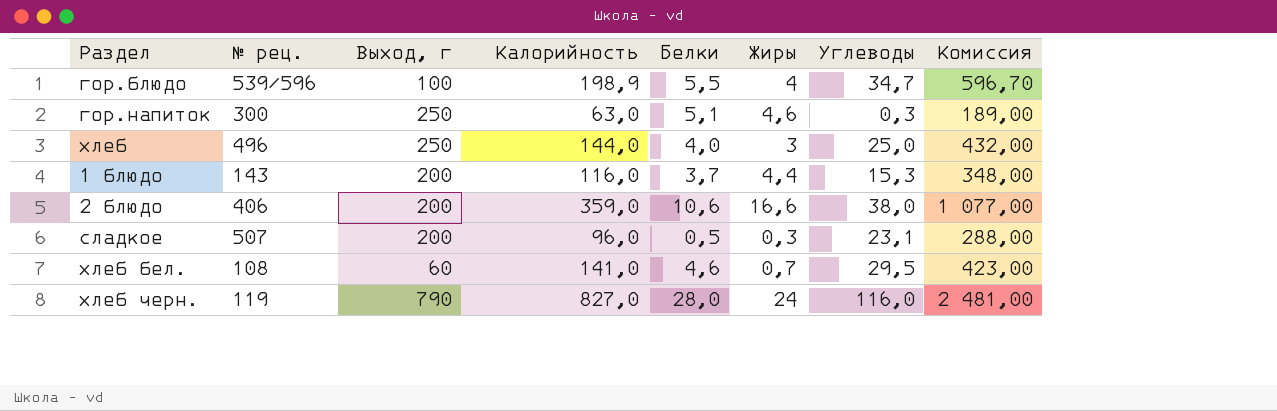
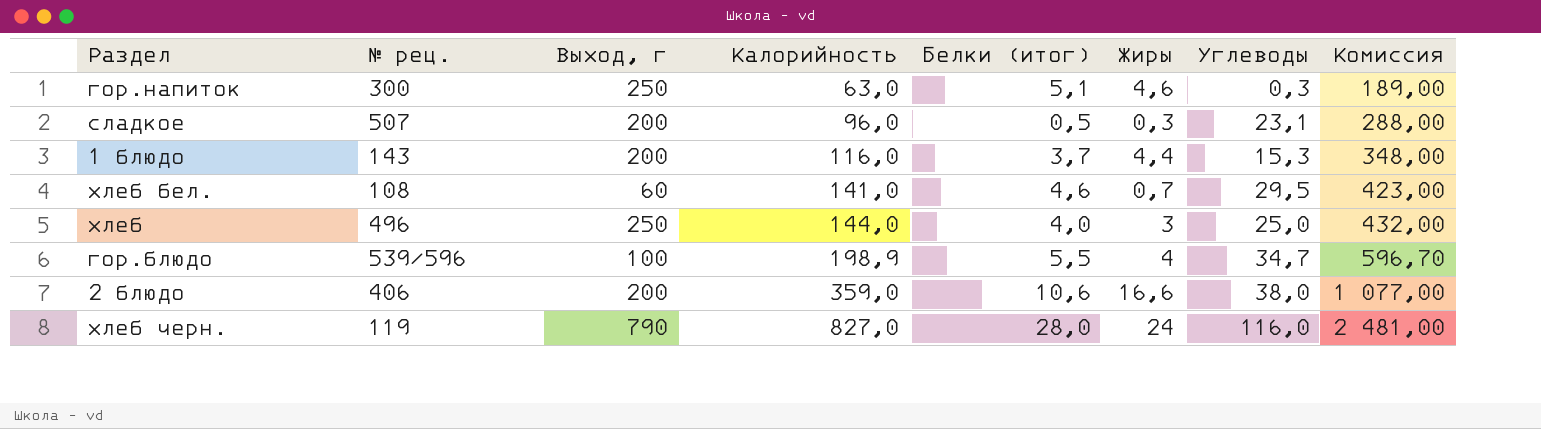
row order: none -> Калорийность ascending
column name: Белки -> Белки (итог)

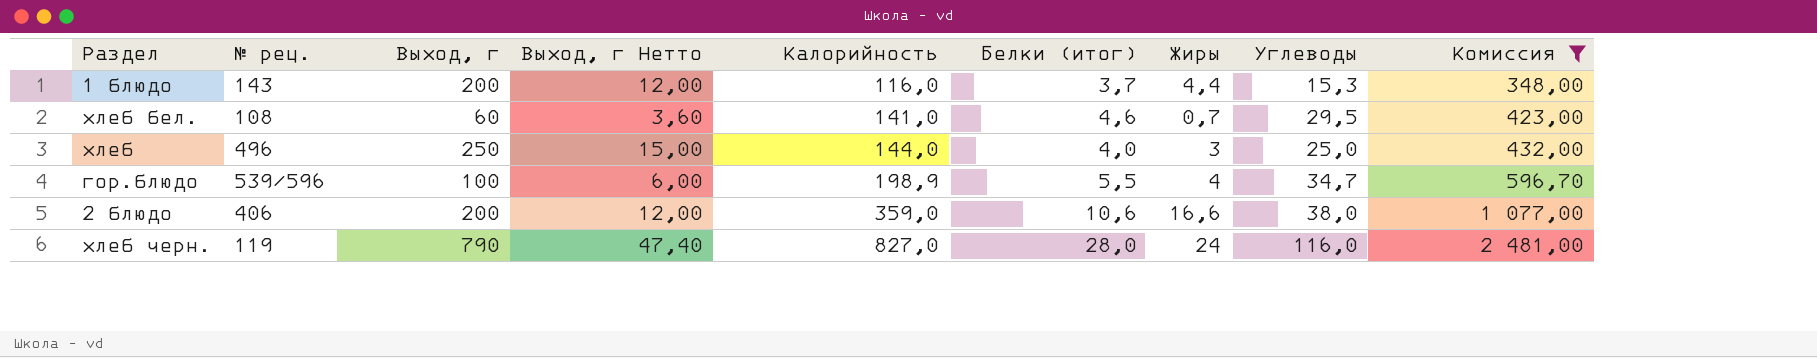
filter: none -> Комиссия >= 348,00
column Выход, г Нетто | formula: none -> [Выход, г] * 0,06

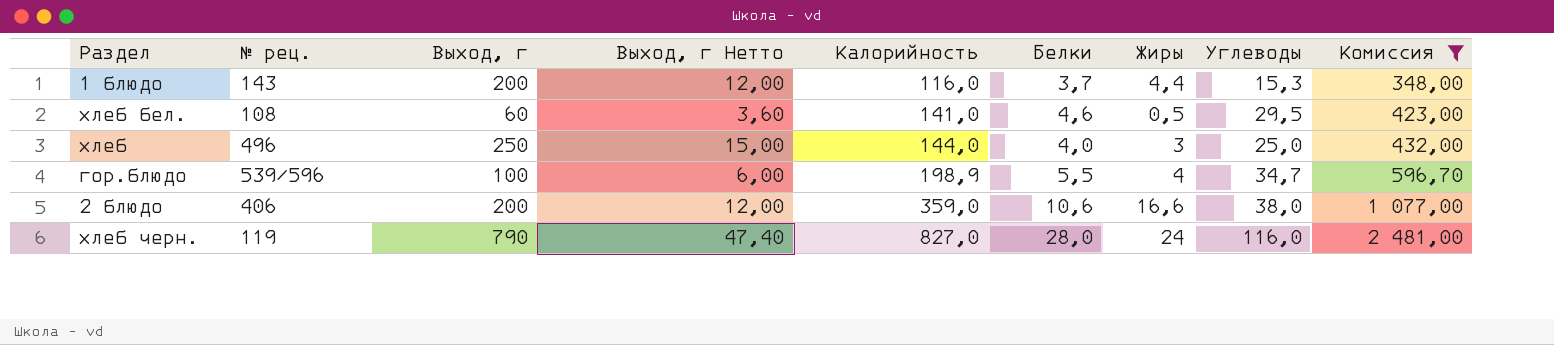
column name: Белки (итог) -> Белки
хлеб бел. | Жиры: 0,7 -> 0,5

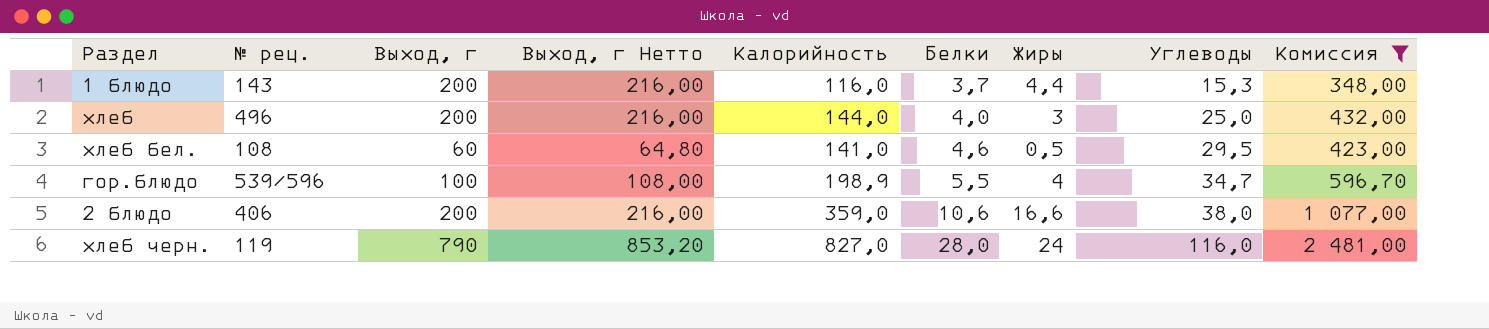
row order: Калорийность ascending -> Белки ascending
column Выход, г Нетто | formula: [Выход, г] * 0,06 -> [Выход, г] * 1,08
хлеб | Выход, г: 250 -> 200

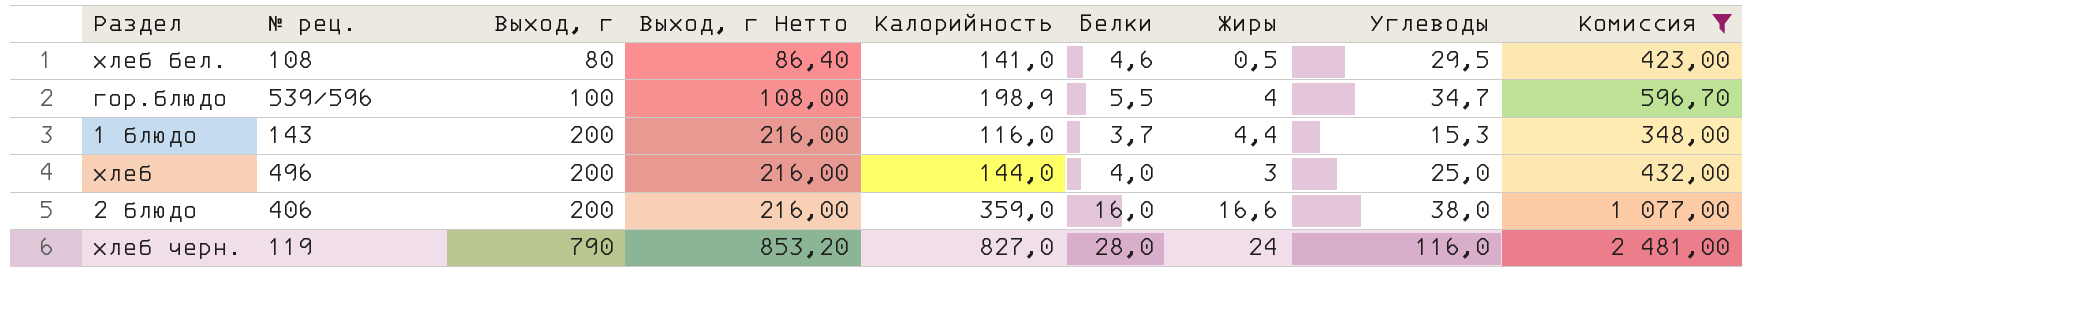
row order: Белки ascending -> Выход, г ascending
хлеб бел. | Выход, г: 60 -> 80
хлеб бел. | Выход, г Нетто: 64,80 -> 86,40
2 блюдо | Белки: 10,6 -> 16,0

